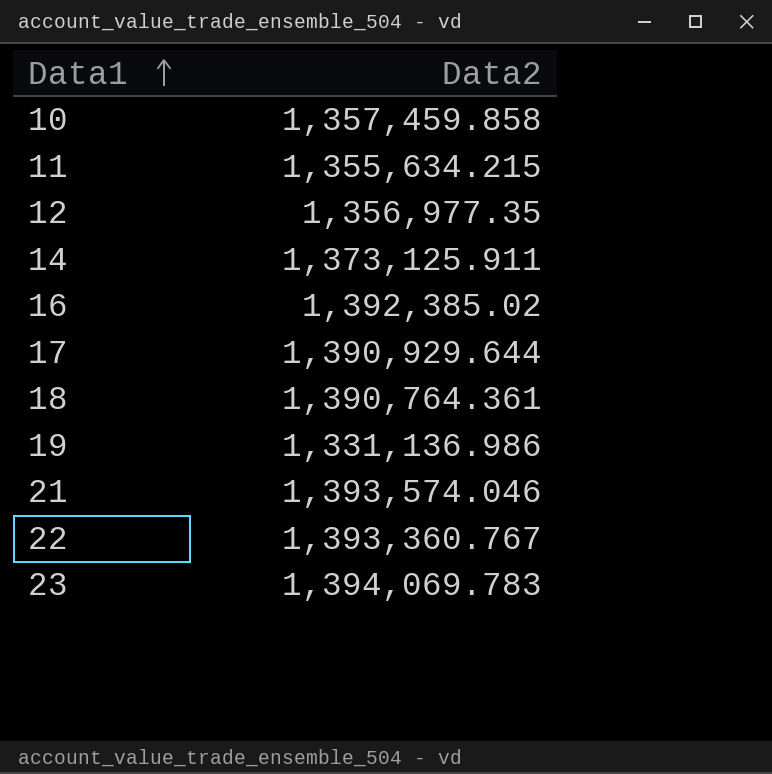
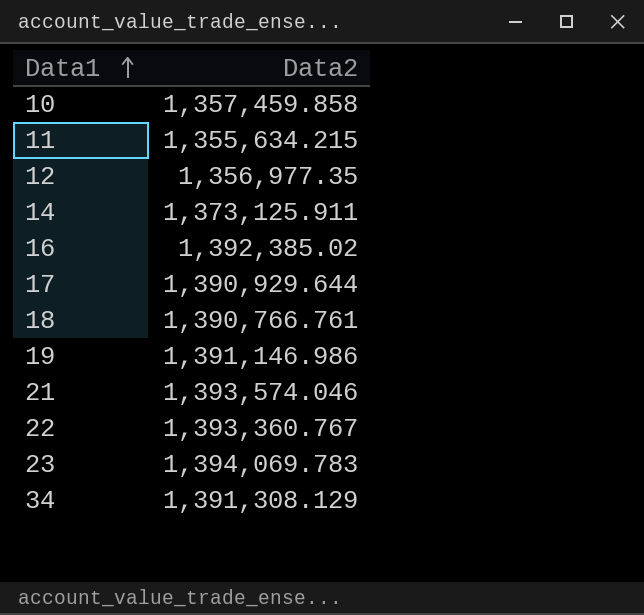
18 | Data2: 1,390,764.361 -> 1,390,766.761
19 | Data2: 1,331,136.986 -> 1,391,146.986
row 34: none -> 1,391,308.129

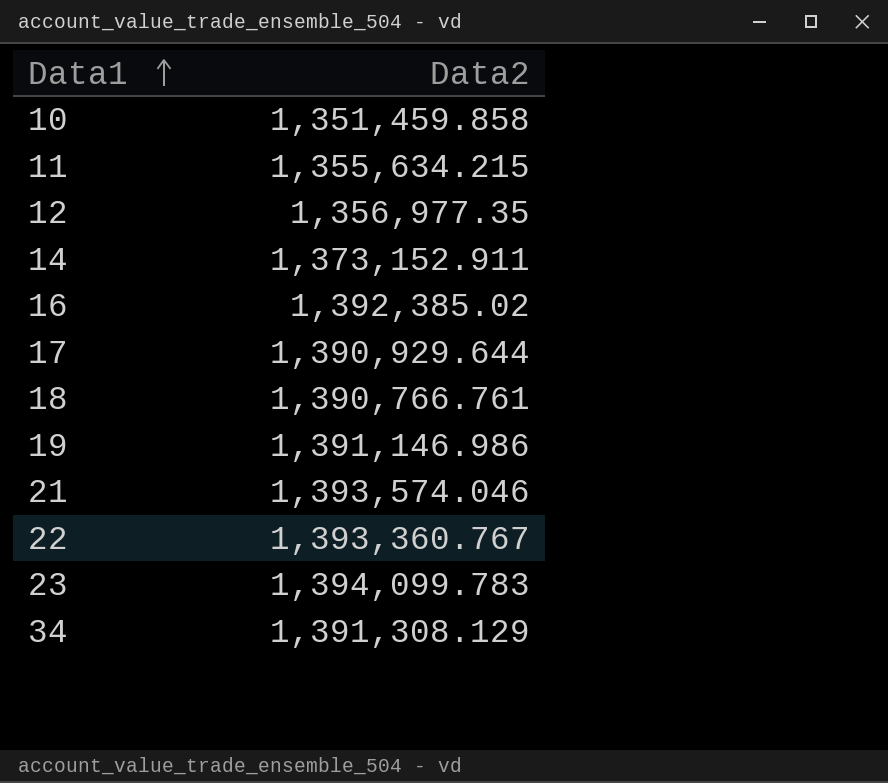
10 | Data2: 1,357,459.858 -> 1,351,459.858
14 | Data2: 1,373,125.911 -> 1,373,152.911
23 | Data2: 1,394,069.783 -> 1,394,099.783

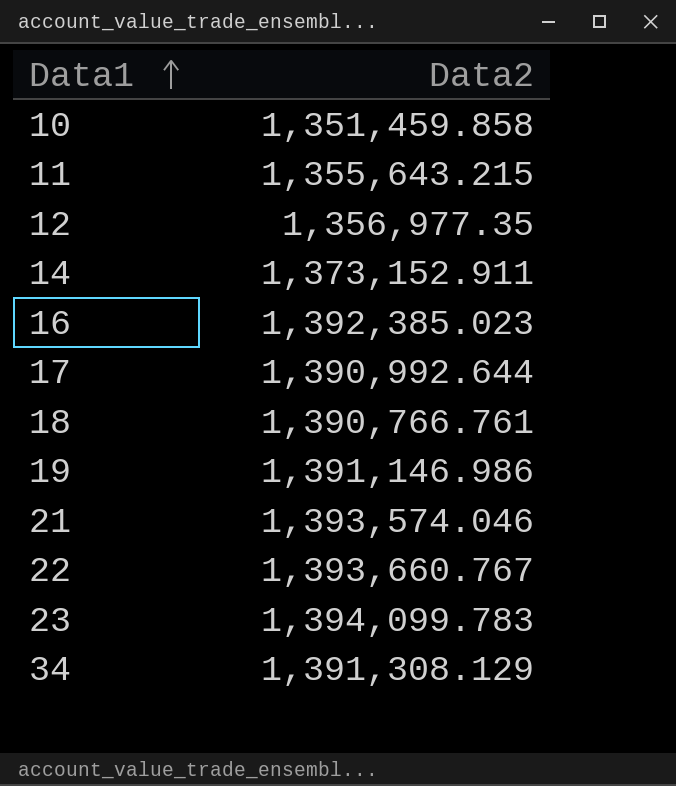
11 | Data2: 1,355,634.215 -> 1,355,643.215
16 | Data2: 1,392,385.02 -> 1,392,385.023
17 | Data2: 1,390,929.644 -> 1,390,992.644
22 | Data2: 1,393,360.767 -> 1,393,660.767

